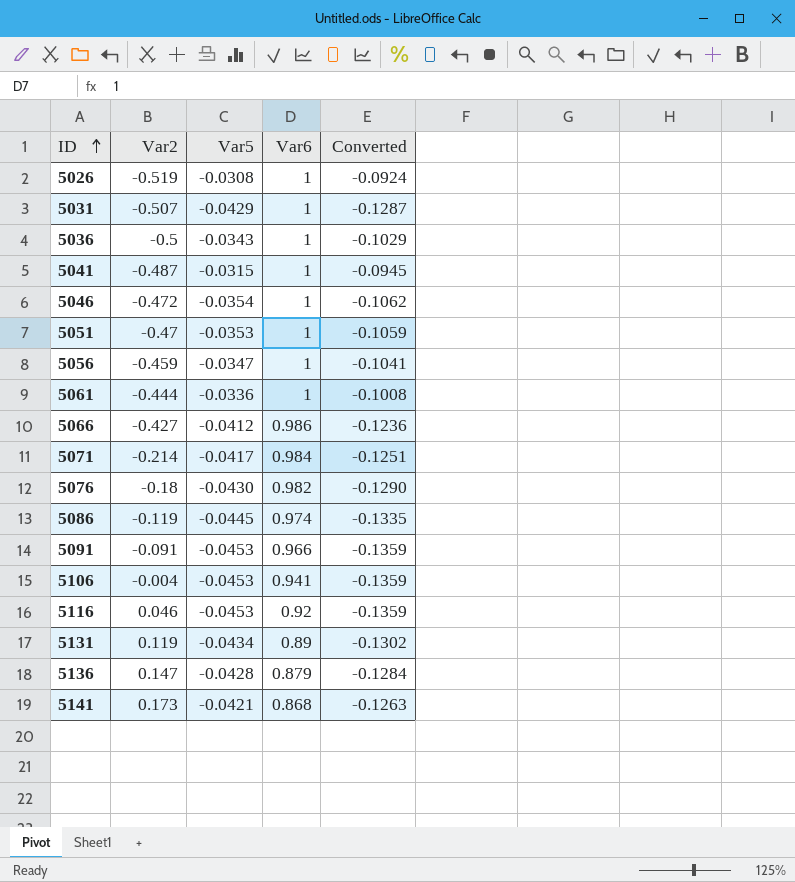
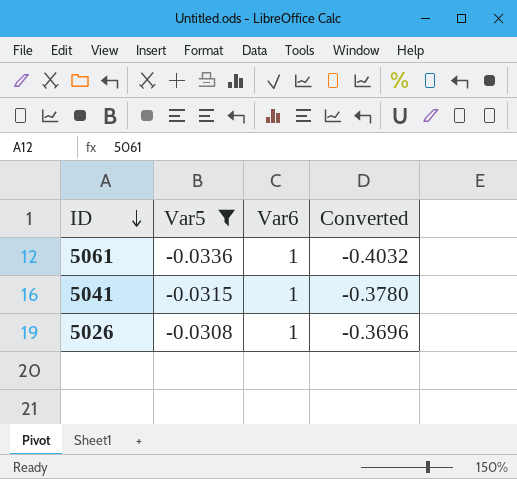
filter: none -> Var5 >= -0.0336
row order: ID ascending -> ID descending
column Var2 | position: 2 -> none
column Converted | formula: [Var5] * 3 -> [Var5] * 12

